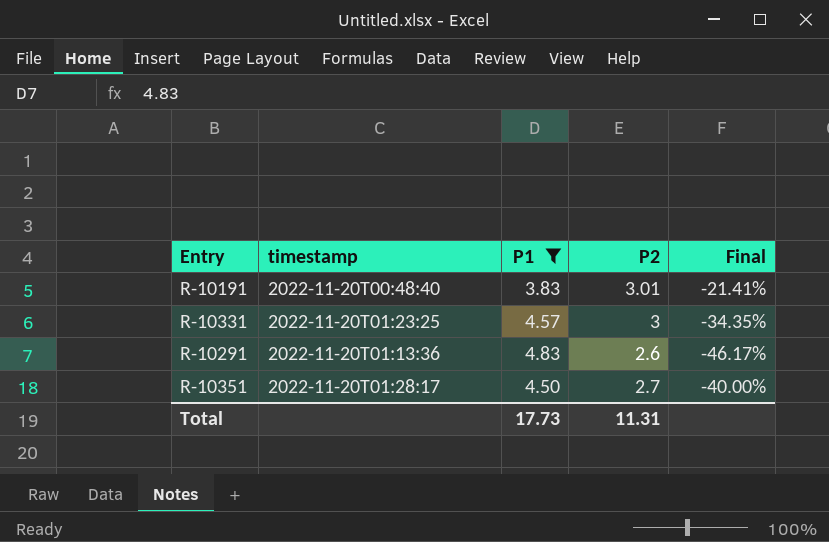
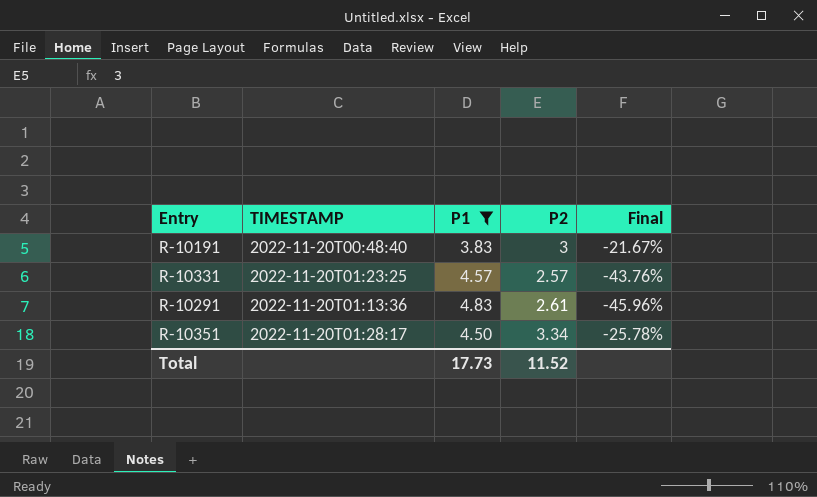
column name: timestamp -> TIMESTAMP
R-10191 | P2: 3.01 -> 3
R-10191 | Final: -21.41% -> -21.67%
R-10331 | P2: 3 -> 2.57
R-10331 | Final: -34.35% -> -43.76%
R-10291 | P2: 2.6 -> 2.61
R-10291 | Final: -46.17% -> -45.96%
R-10351 | P2: 2.7 -> 3.34
R-10351 | Final: -40.00% -> -25.78%
Total | P2: 11.31 -> 11.52

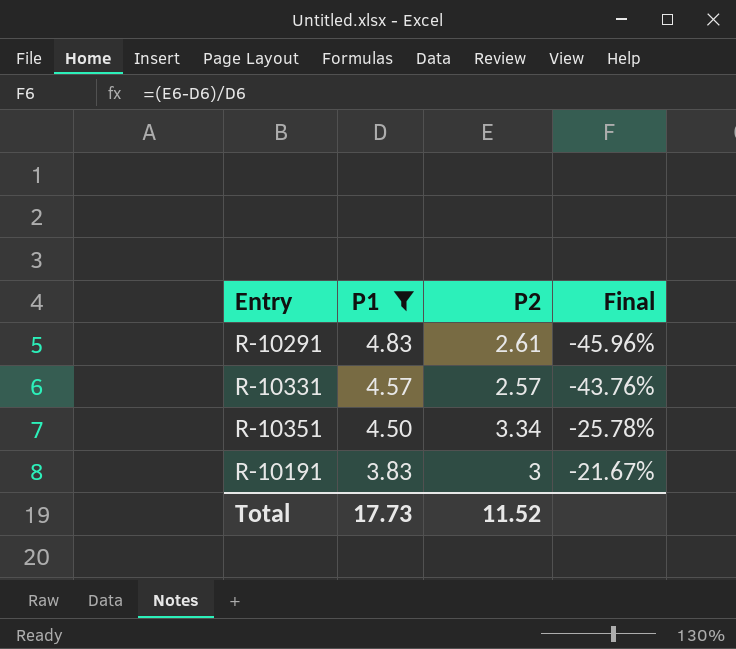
row order: none -> P1 descending
column TIMESTAMP | position: 2 -> none

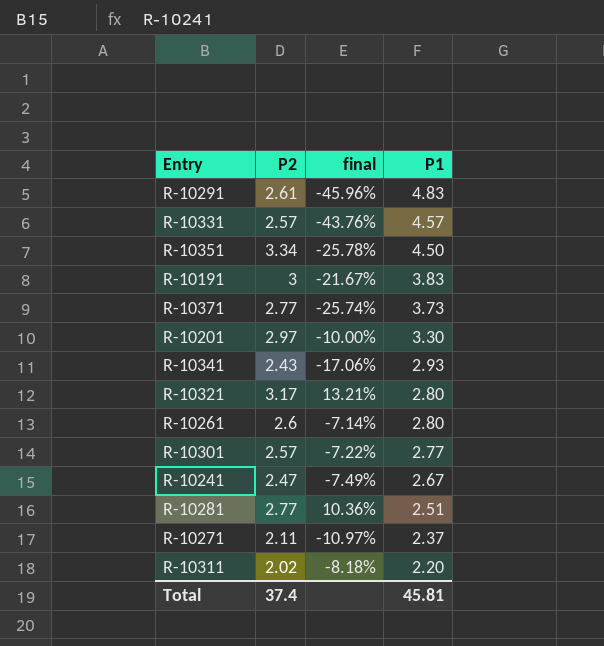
filter: P1 >= 3.83 -> none
column name: Final -> final
column P1 | position: 2 -> 4
Total | P2: 11.52 -> 37.4
Total | P1: 17.73 -> 45.81

